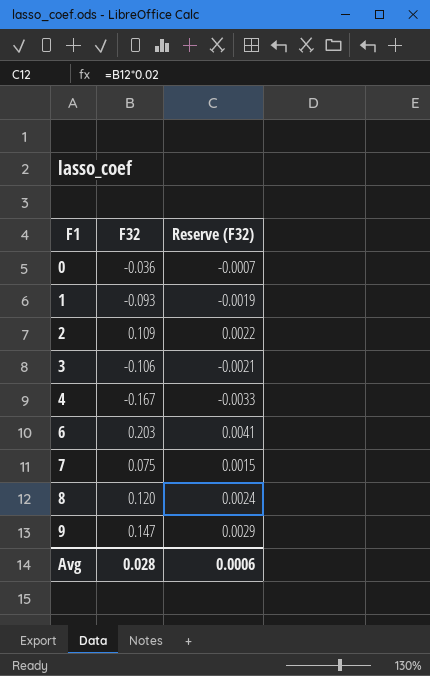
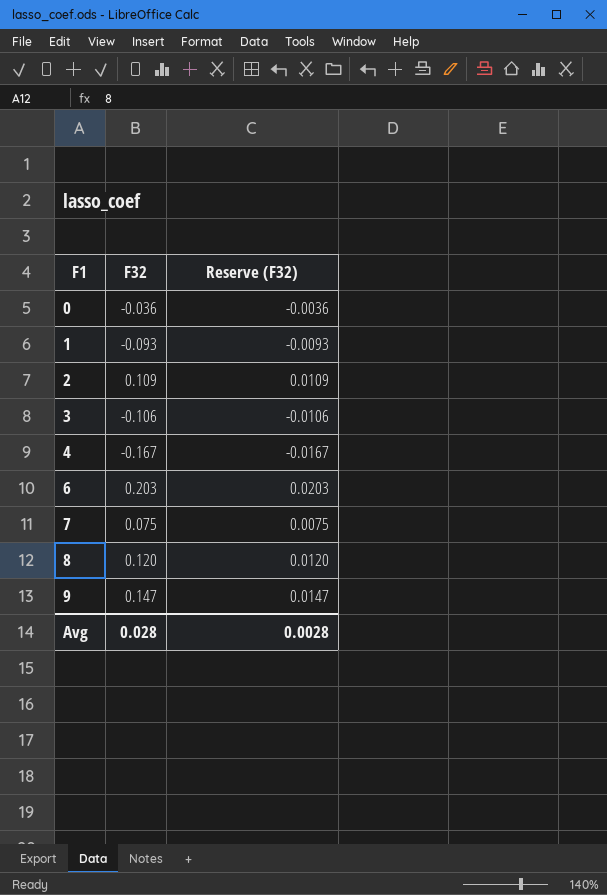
column Reserve (F32) | formula: [F32] * 0.02 -> [F32] * 0.1
Avg | Reserve (F32): 0.0006 -> 0.0028

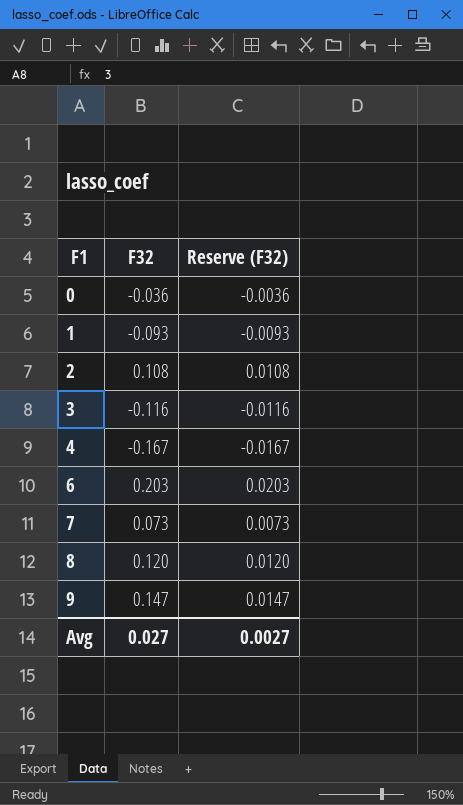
2 | F32: 0.109 -> 0.108
2 | Reserve (F32): 0.0109 -> 0.0108
3 | F32: -0.106 -> -0.116
3 | Reserve (F32): -0.0106 -> -0.0116
7 | F32: 0.075 -> 0.073
7 | Reserve (F32): 0.0075 -> 0.0073
Avg | F32: 0.028 -> 0.027
Avg | Reserve (F32): 0.0028 -> 0.0027

